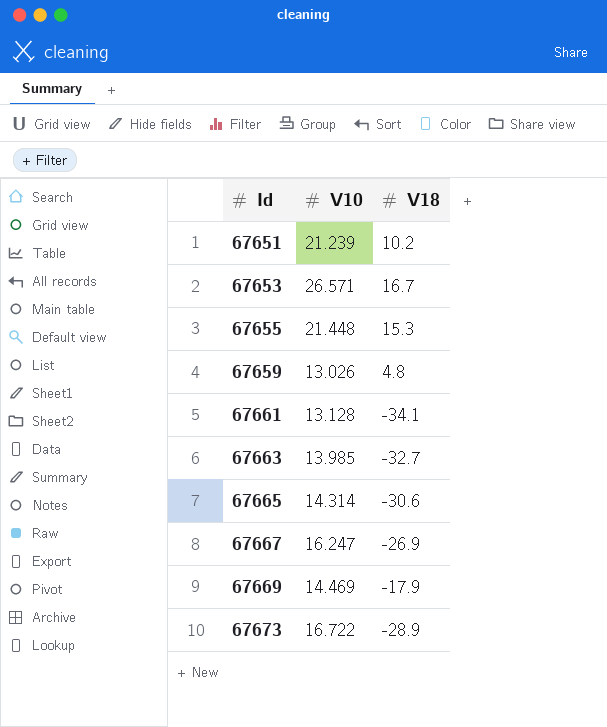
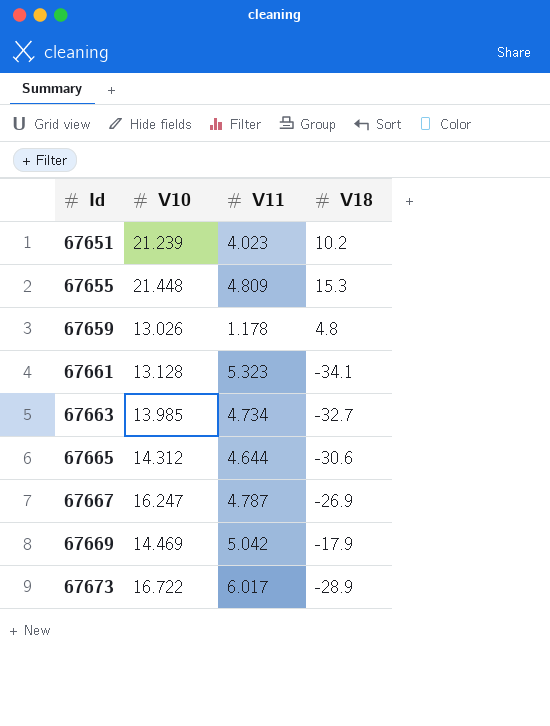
column V11 | position: none -> 3
row 67653: 26.571 | 16.7 -> none
67665 | V10: 14.314 -> 14.312

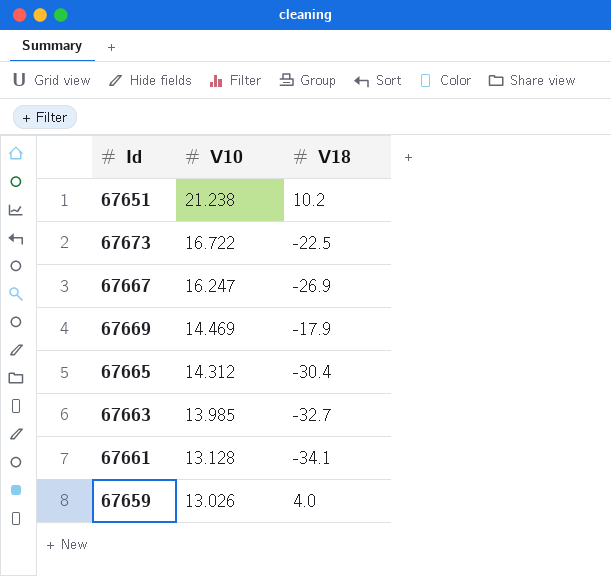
row order: Id ascending -> V10 descending
column V11 | position: 3 -> none
row 67655: 21.448 | 4.809 | 15.3 -> none
67651 | V10: 21.239 -> 21.238
67673 | V18: -28.9 -> -22.5
67665 | V18: -30.6 -> -30.4
67659 | V18: 4.8 -> 4.0

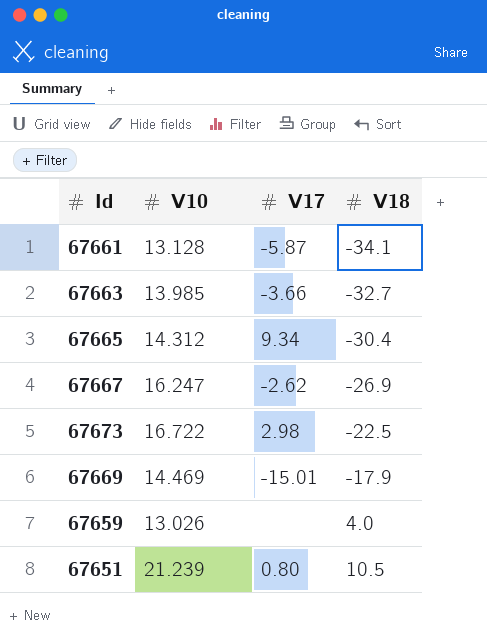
row order: V10 descending -> V18 ascending
column V17 | position: none -> 3
67651 | V10: 21.238 -> 21.239
67651 | V18: 10.2 -> 10.5

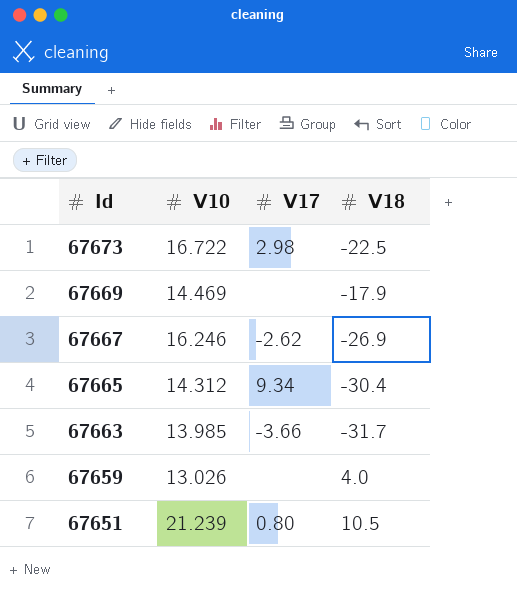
row order: V18 ascending -> Id descending
row 67661: 13.128 | -5.87 | -34.1 -> none
67669 | V17: -15.01 -> none
67667 | V10: 16.247 -> 16.246
67663 | V18: -32.7 -> -31.7

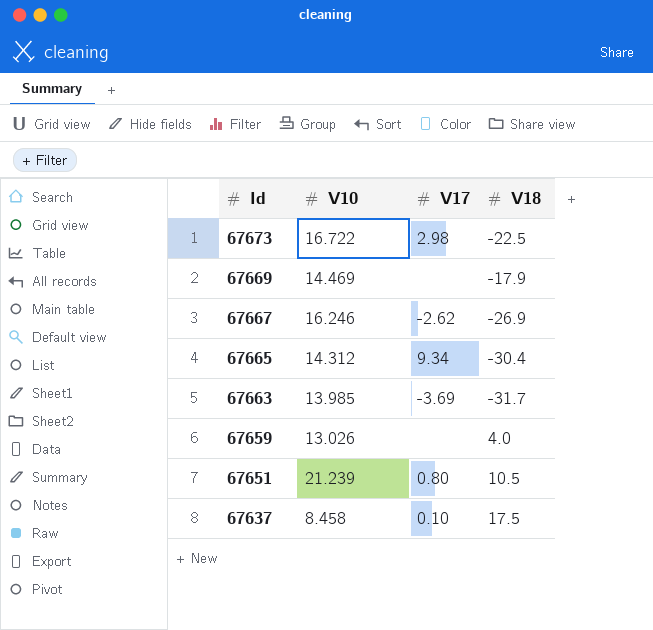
67663 | V17: -3.66 -> -3.69
row 67637: none -> 8.458 | 0.10 | 17.5

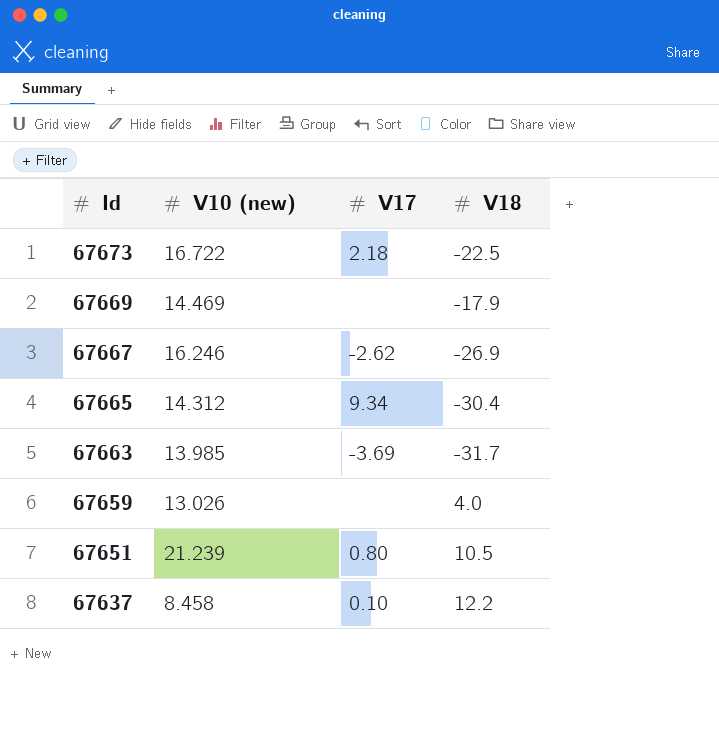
column name: V10 -> V10 (new)
67673 | V17: 2.98 -> 2.18
67637 | V18: 17.5 -> 12.2

